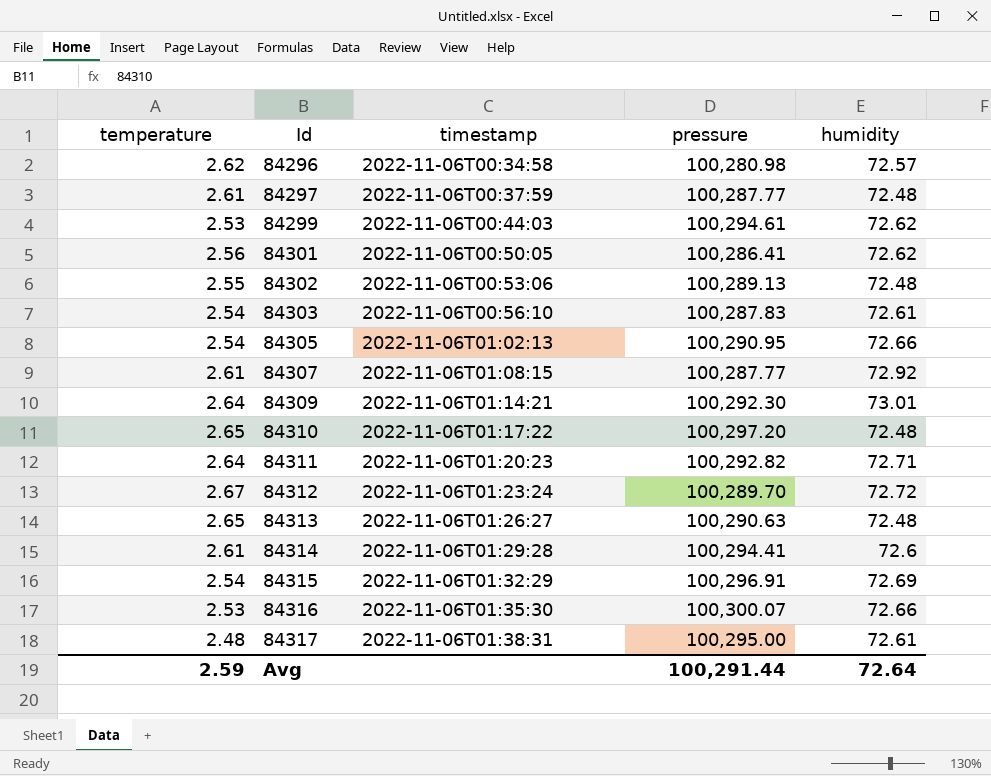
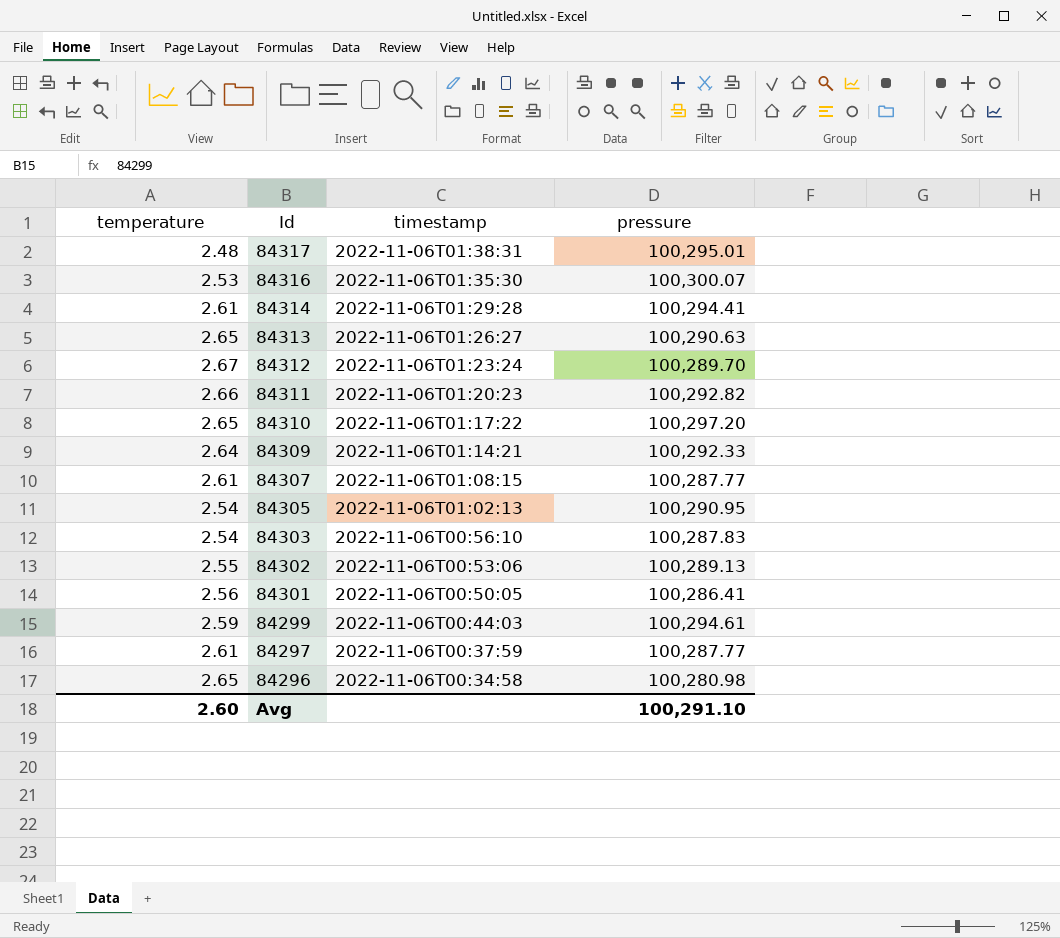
row order: Id ascending -> Id descending
column humidity | position: 5 -> none
row 84315: 2.54 | 2022-11-06T01:32:29 | 100,296.91 | 72.69 -> none
84317 | pressure: 100,295.00 -> 100,295.01
84311 | temperature: 2.64 -> 2.66
84309 | pressure: 100,292.30 -> 100,292.33
84299 | temperature: 2.53 -> 2.59
84296 | temperature: 2.62 -> 2.65
Avg | temperature: 2.59 -> 2.60
Avg | pressure: 100,291.44 -> 100,291.10

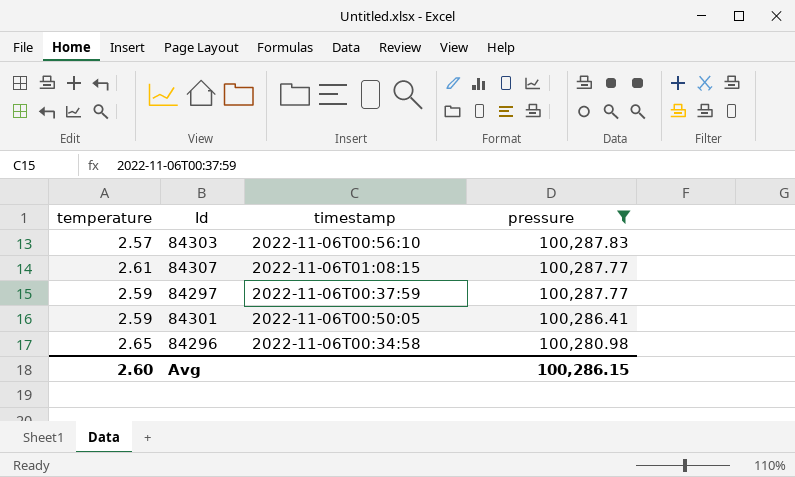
filter: none -> pressure <= 100,287.83
row order: Id descending -> pressure descending
84303 | temperature: 2.54 -> 2.57
84297 | temperature: 2.61 -> 2.59
84301 | temperature: 2.56 -> 2.59
Avg | pressure: 100,291.10 -> 100,286.15

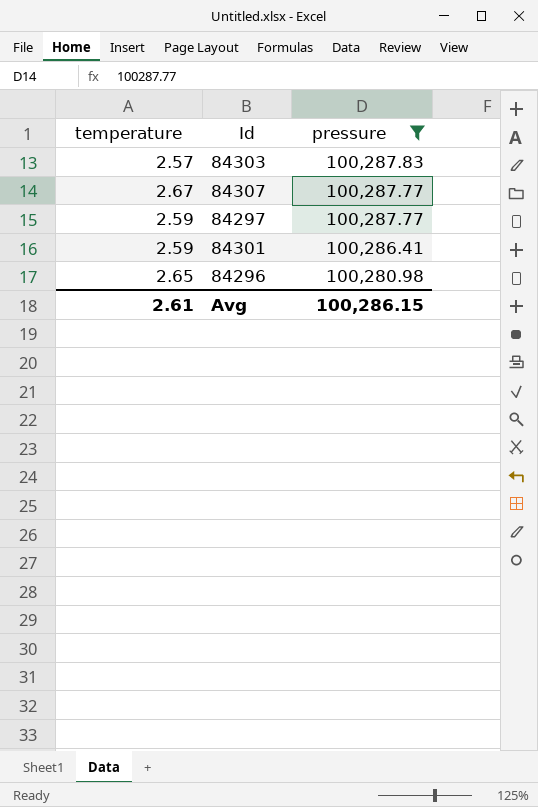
column timestamp | position: 3 -> none
84307 | temperature: 2.61 -> 2.67
Avg | temperature: 2.60 -> 2.61

